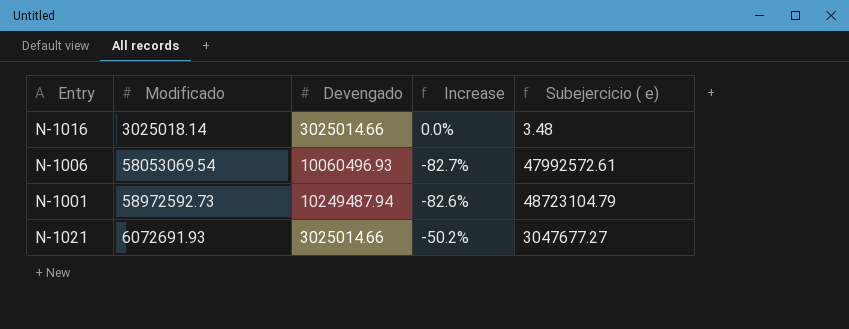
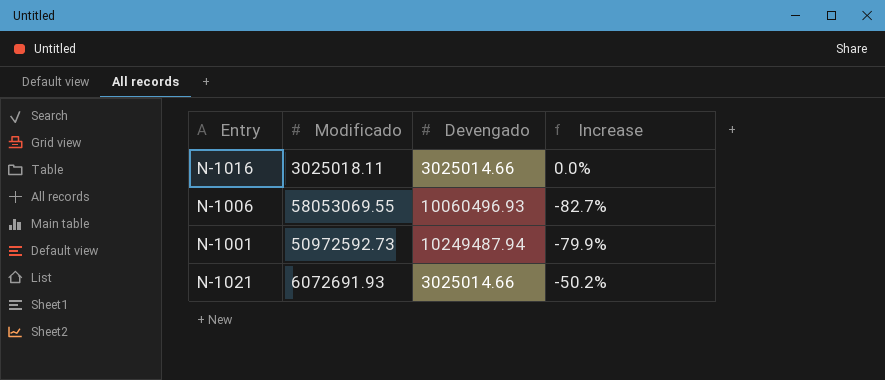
column Subejercicio ( e) | formula: [Modificado] - [Devengado] -> none
N-1016 | Modificado: 3025018.14 -> 3025018.11
N-1006 | Modificado: 58053069.54 -> 58053069.55
N-1001 | Modificado: 58972592.73 -> 50972592.73
N-1001 | Increase: -82.6% -> -79.9%

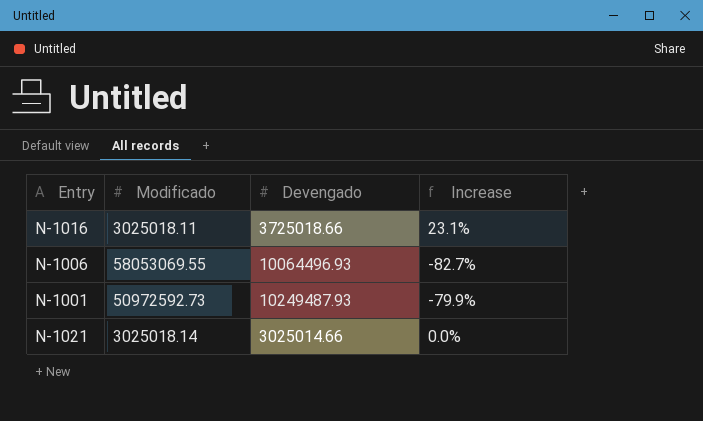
N-1016 | Devengado: 3025014.66 -> 3725018.66
N-1016 | Increase: 0.0% -> 23.1%
N-1006 | Devengado: 10060496.93 -> 10064496.93
N-1001 | Devengado: 10249487.94 -> 10249487.93
N-1021 | Modificado: 6072691.93 -> 3025018.14
N-1021 | Increase: -50.2% -> 0.0%

